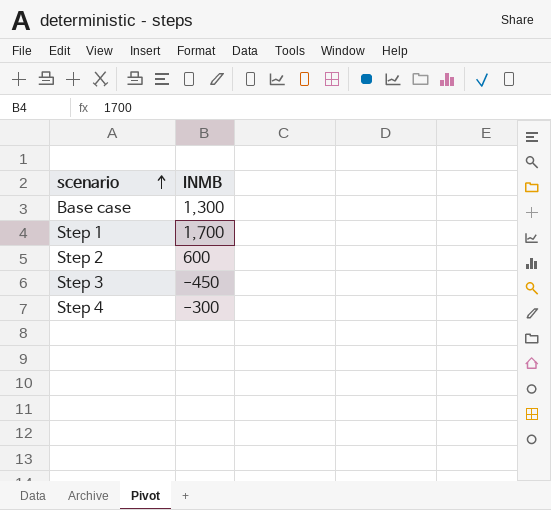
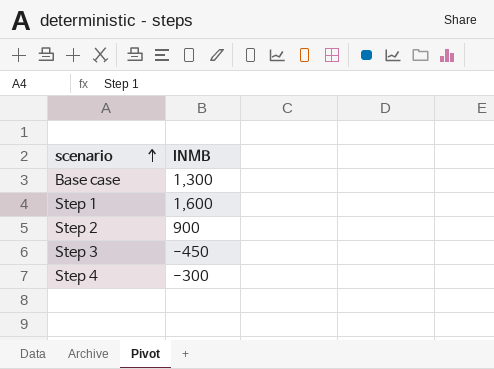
Step 1 | INMB: 1,700 -> 1,600
Step 2 | INMB: 600 -> 900

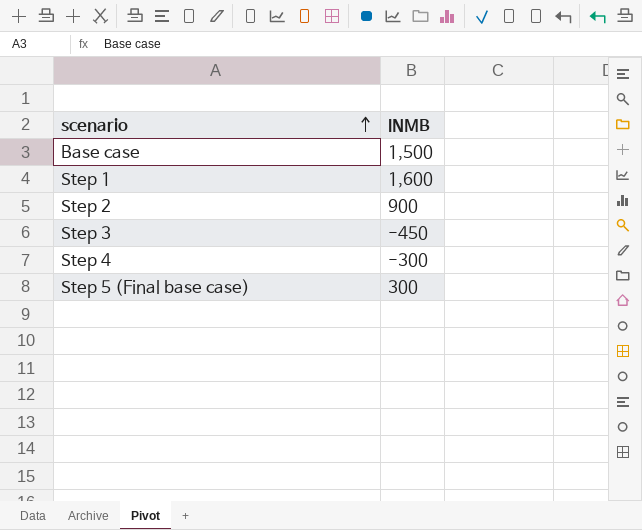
Base case | INMB: 1,300 -> 1,500
row Step 5 (Final base case): none -> 300

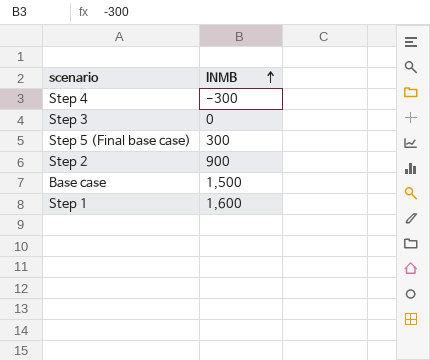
row order: scenario ascending -> INMB ascending
Step 3 | INMB: -450 -> 0

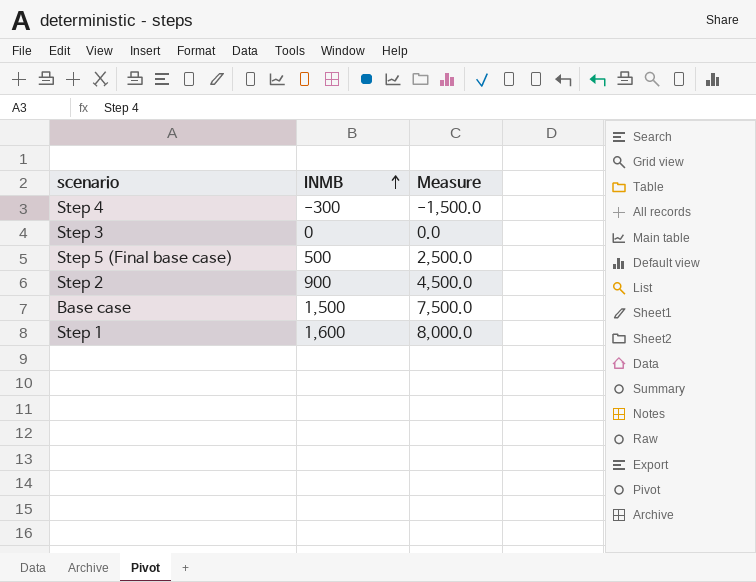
column Measure | formula: none -> [INMB] * 5
Step 5 (Final base case) | INMB: 300 -> 500

